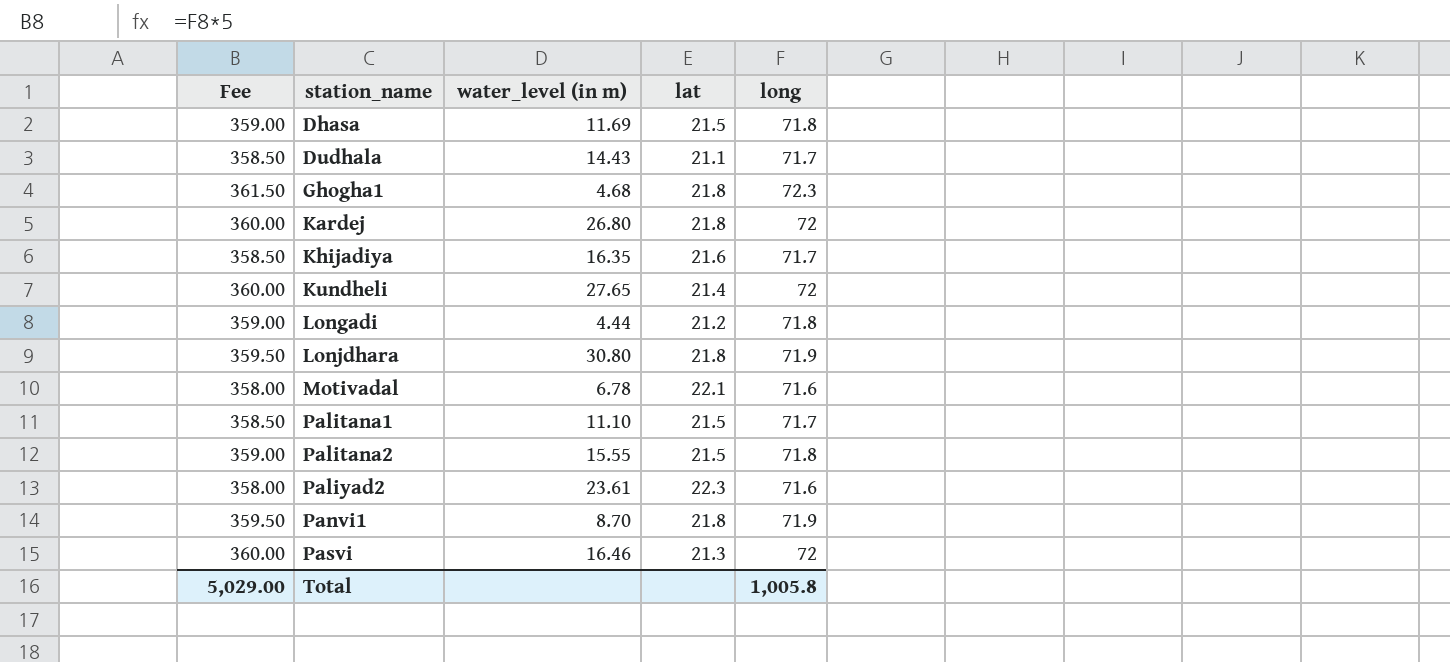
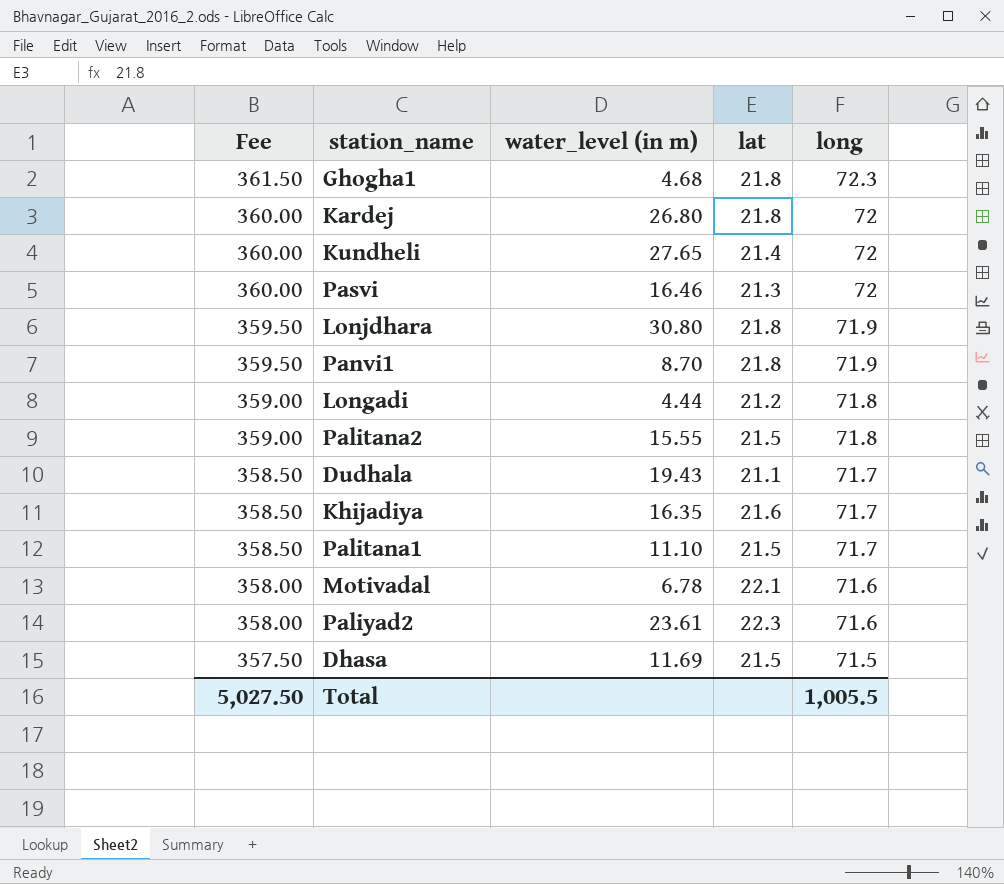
row order: station_name ascending -> Fee descending
Dudhala | water_level (in m): 14.43 -> 19.43
Dhasa | Fee: 359.00 -> 357.50
Dhasa | long: 71.8 -> 71.5
Total | Fee: 5,029.00 -> 5,027.50
Total | long: 1,005.8 -> 1,005.5

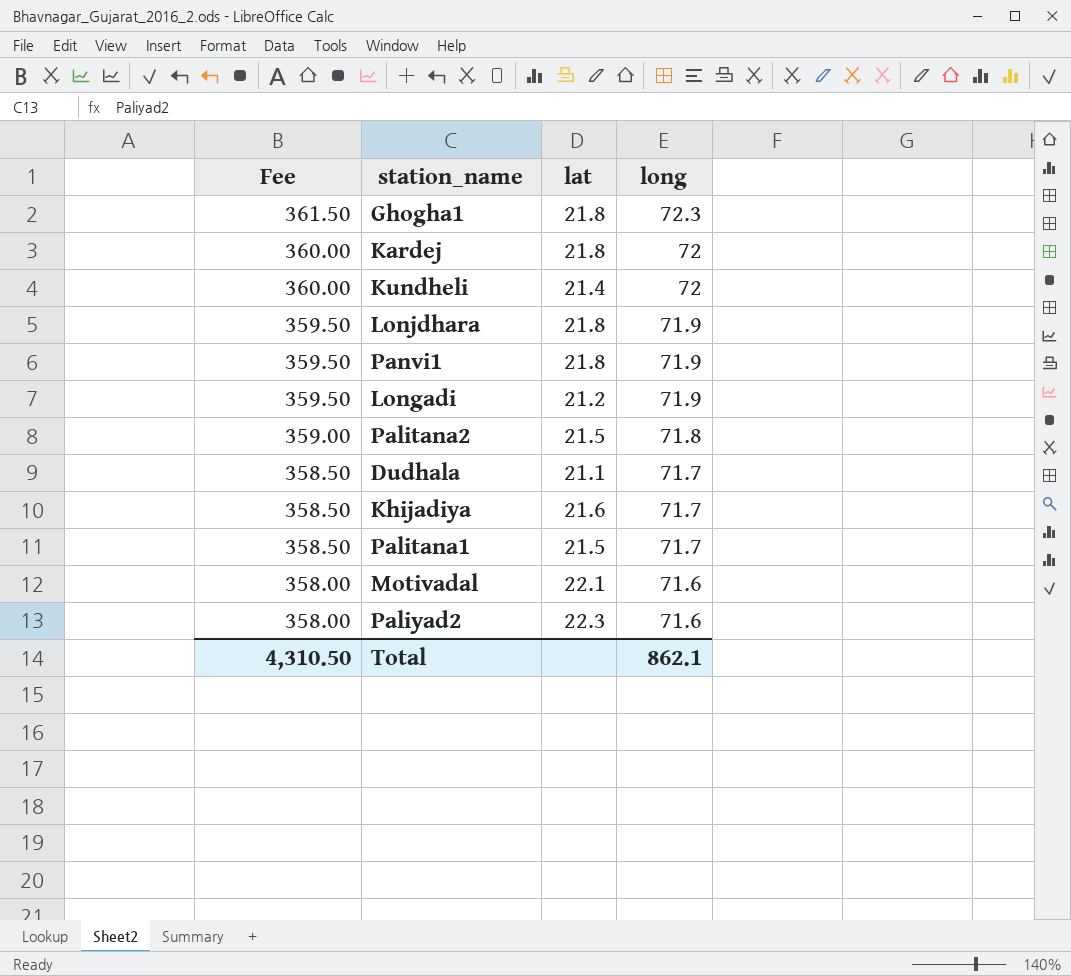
column water_level (in m) | position: 3 -> none
row Pasvi: 360.00 | 16.46 | 21.3 | 72 -> none
row Dhasa: 357.50 | 11.69 | 21.5 | 71.5 -> none
Longadi | Fee: 359.00 -> 359.50
Longadi | long: 71.8 -> 71.9
Total | Fee: 5,027.50 -> 4,310.50
Total | long: 1,005.5 -> 862.1

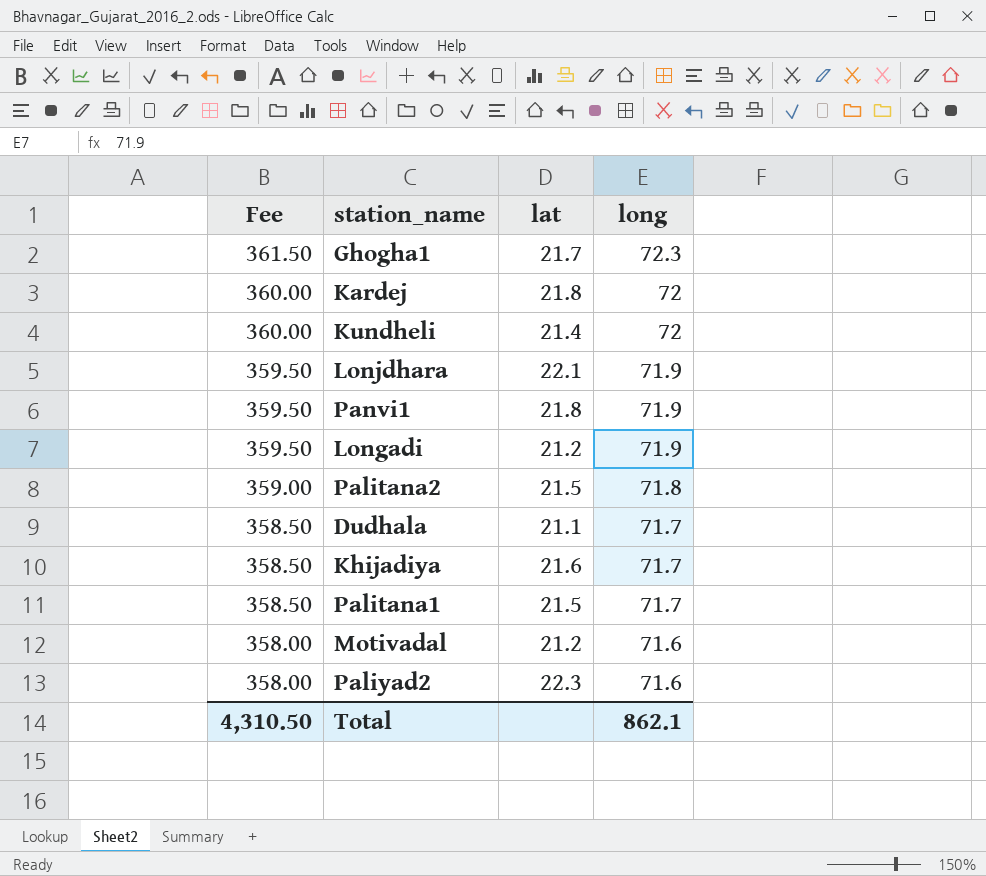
Ghogha1 | lat: 21.8 -> 21.7
Lonjdhara | lat: 21.8 -> 22.1
Motivadal | lat: 22.1 -> 21.2

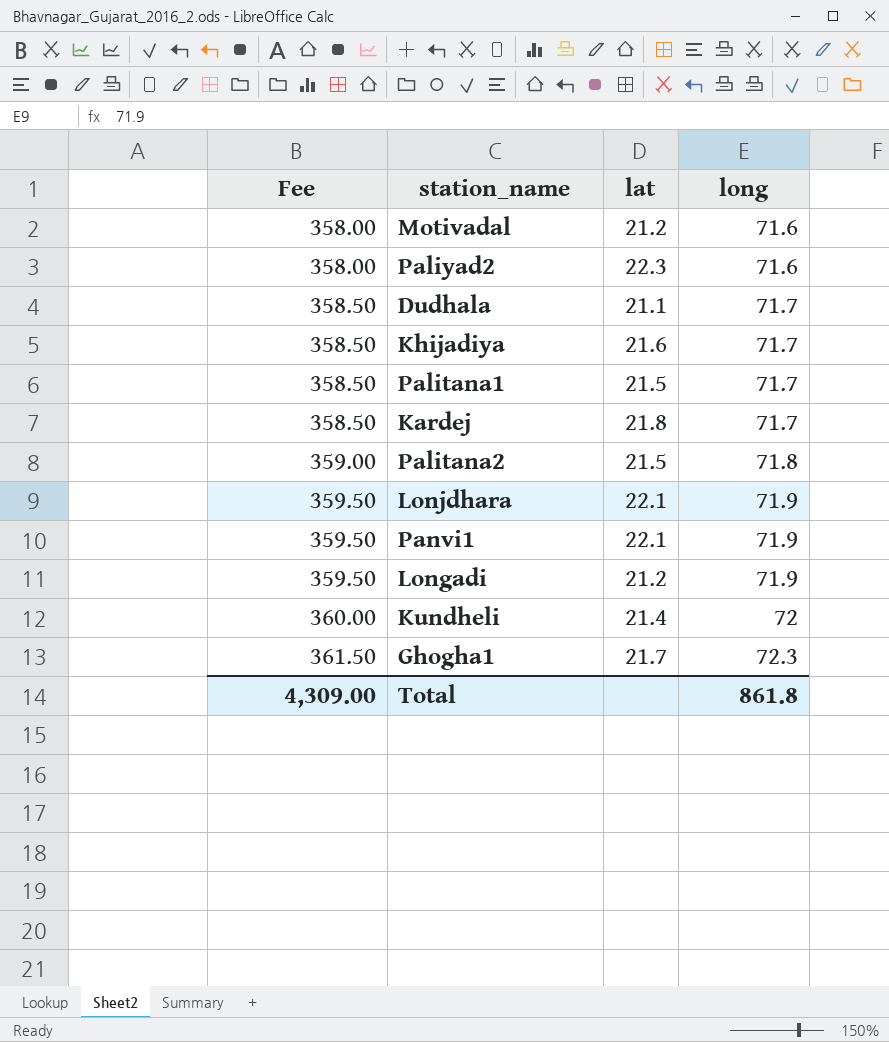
row order: Fee descending -> Fee ascending
Kardej | Fee: 360.00 -> 358.50
Kardej | long: 72 -> 71.7
Panvi1 | lat: 21.8 -> 22.1
Total | Fee: 4,310.50 -> 4,309.00
Total | long: 862.1 -> 861.8

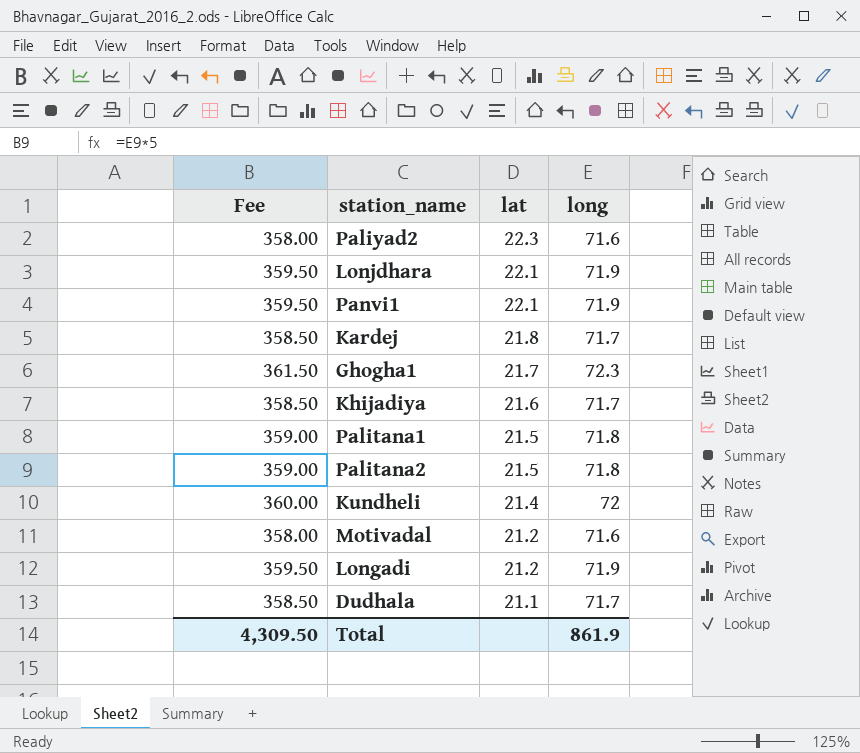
row order: Fee ascending -> lat descending
Palitana1 | Fee: 358.50 -> 359.00
Palitana1 | long: 71.7 -> 71.8
Total | Fee: 4,309.00 -> 4,309.50
Total | long: 861.8 -> 861.9

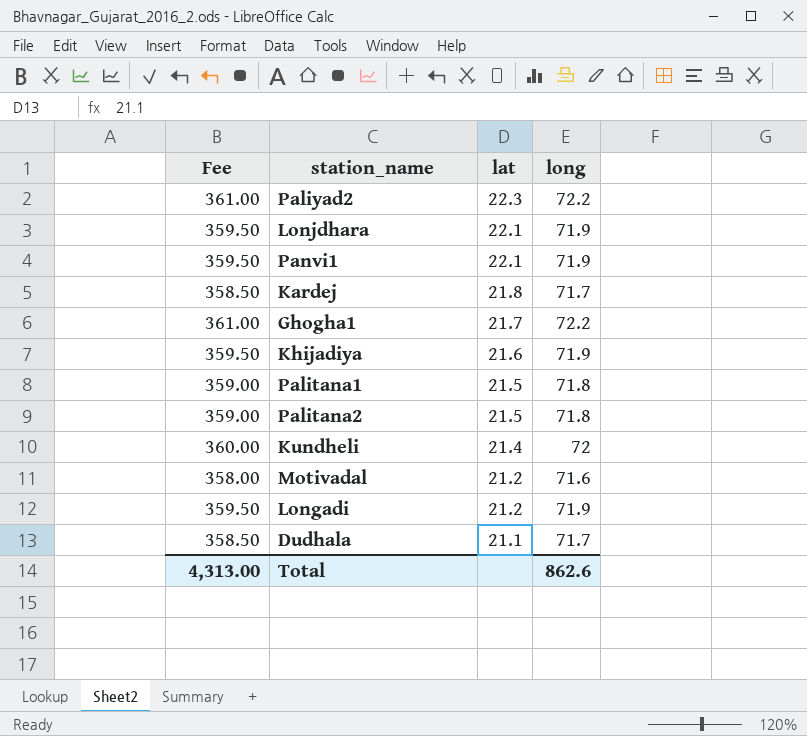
Paliyad2 | Fee: 358.00 -> 361.00
Paliyad2 | long: 71.6 -> 72.2
Ghogha1 | Fee: 361.50 -> 361.00
Ghogha1 | long: 72.3 -> 72.2
Khijadiya | Fee: 358.50 -> 359.50
Khijadiya | long: 71.7 -> 71.9
Total | Fee: 4,309.50 -> 4,313.00
Total | long: 861.9 -> 862.6

